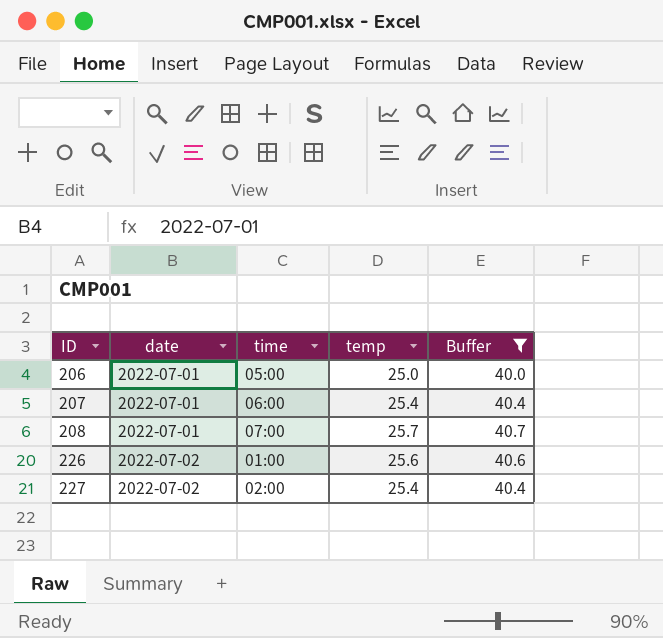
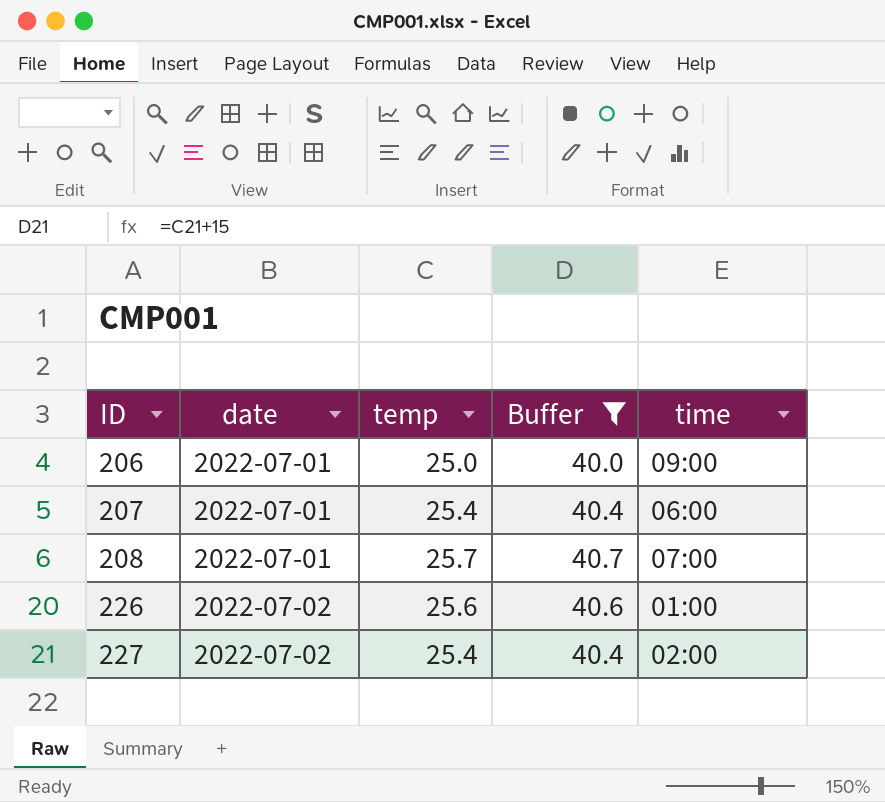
column time | position: 3 -> 5
206 | time: 05:00 -> 09:00

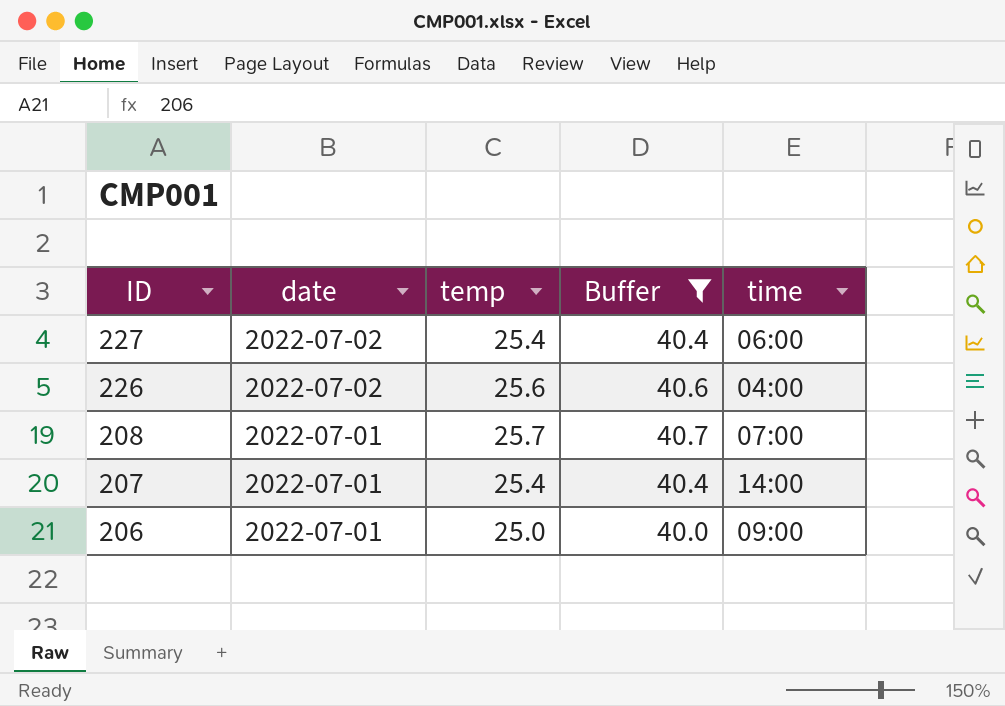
row order: ID ascending -> ID descending
227 | time: 02:00 -> 06:00
226 | time: 01:00 -> 04:00
207 | time: 06:00 -> 14:00

